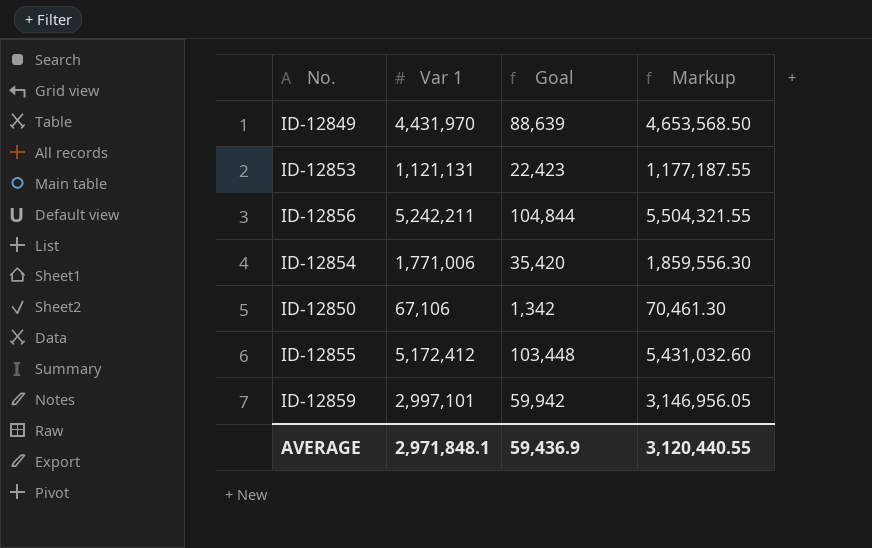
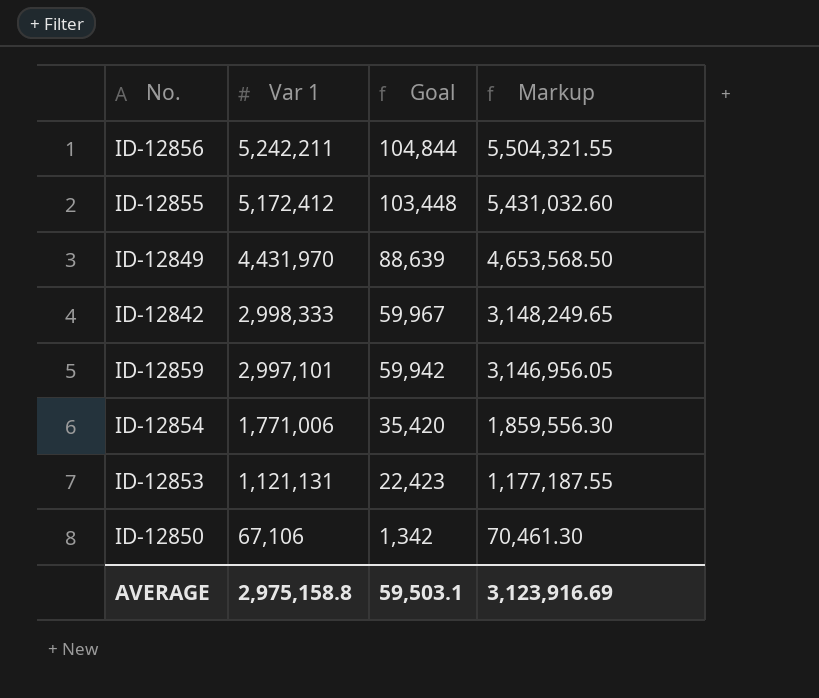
row order: none -> Var 1 descending
row ID-12842: none -> 2,998,333 | 59,967 | 3,148,249.65
AVERAGE | Var 1: 2,971,848.1 -> 2,975,158.8
AVERAGE | Goal: 59,436.9 -> 59,503.1
AVERAGE | Markup: 3,120,440.55 -> 3,123,916.69

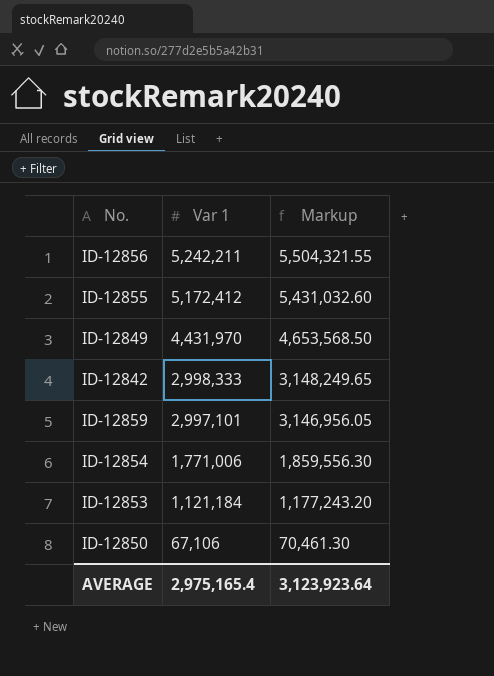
column Goal | formula: [Var 1] * 0.02 -> none
ID-12853 | Var 1: 1,121,131 -> 1,121,184
ID-12853 | Markup: 1,177,187.55 -> 1,177,243.20
AVERAGE | Var 1: 2,975,158.8 -> 2,975,165.4
AVERAGE | Markup: 3,123,916.69 -> 3,123,923.64

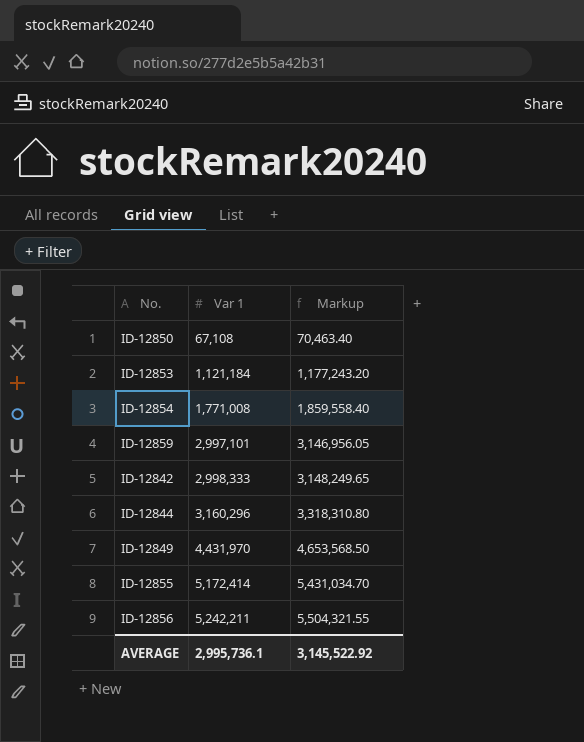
row order: Var 1 descending -> Var 1 ascending
ID-12850 | Var 1: 67,106 -> 67,108
ID-12850 | Markup: 70,461.30 -> 70,463.40
ID-12854 | Var 1: 1,771,006 -> 1,771,008
ID-12854 | Markup: 1,859,556.30 -> 1,859,558.40
row ID-12844: none -> 3,160,296 | 3,318,310.80
ID-12855 | Var 1: 5,172,412 -> 5,172,414
ID-12855 | Markup: 5,431,032.60 -> 5,431,034.70
AVERAGE | Var 1: 2,975,165.4 -> 2,995,736.1
AVERAGE | Markup: 3,123,923.64 -> 3,145,522.92

